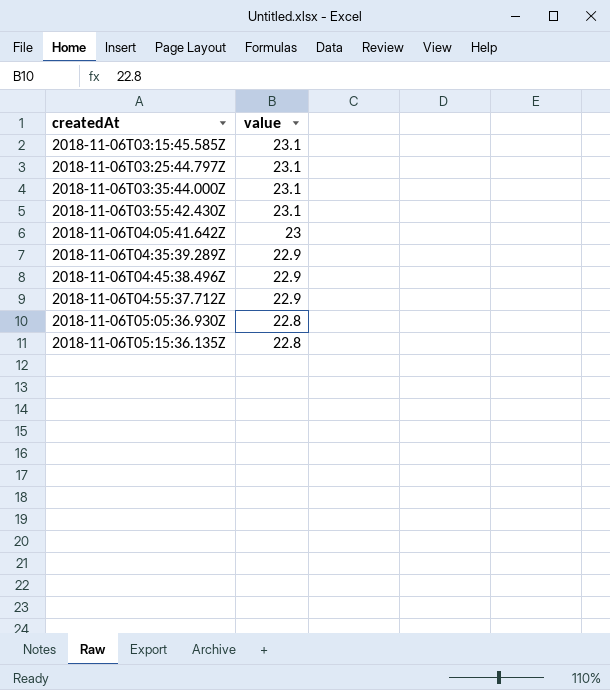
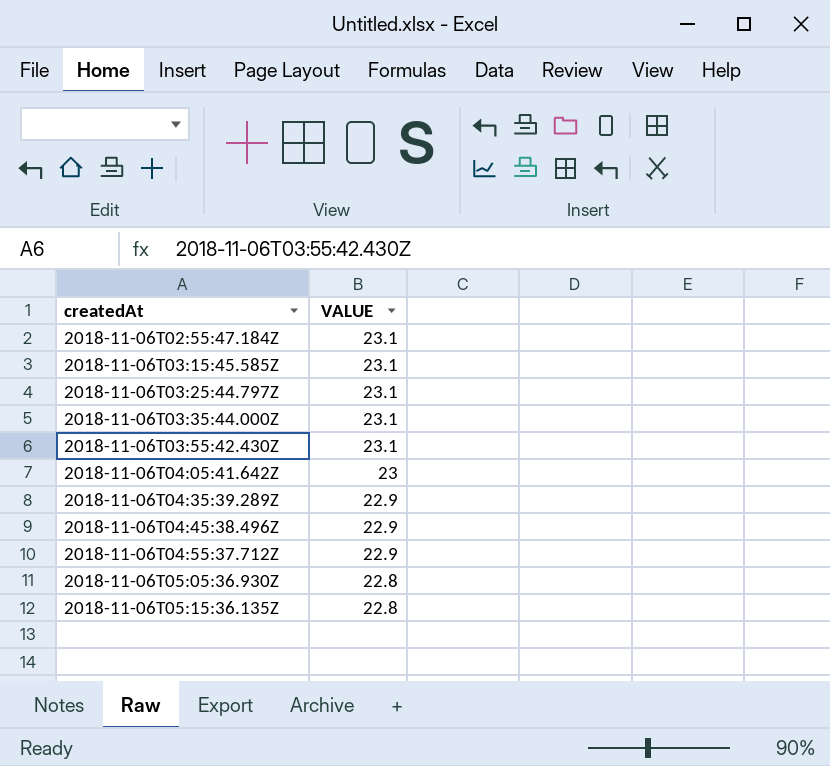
column name: value -> VALUE
row 2018-11-06T02:55:47.184Z: none -> 23.1

